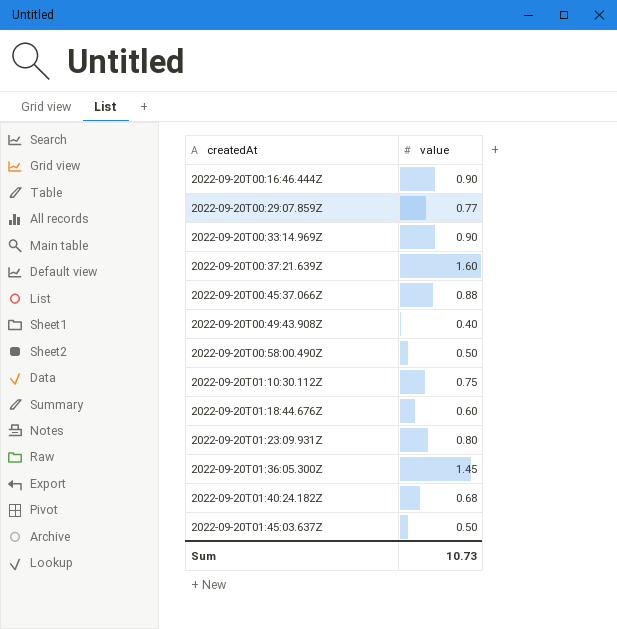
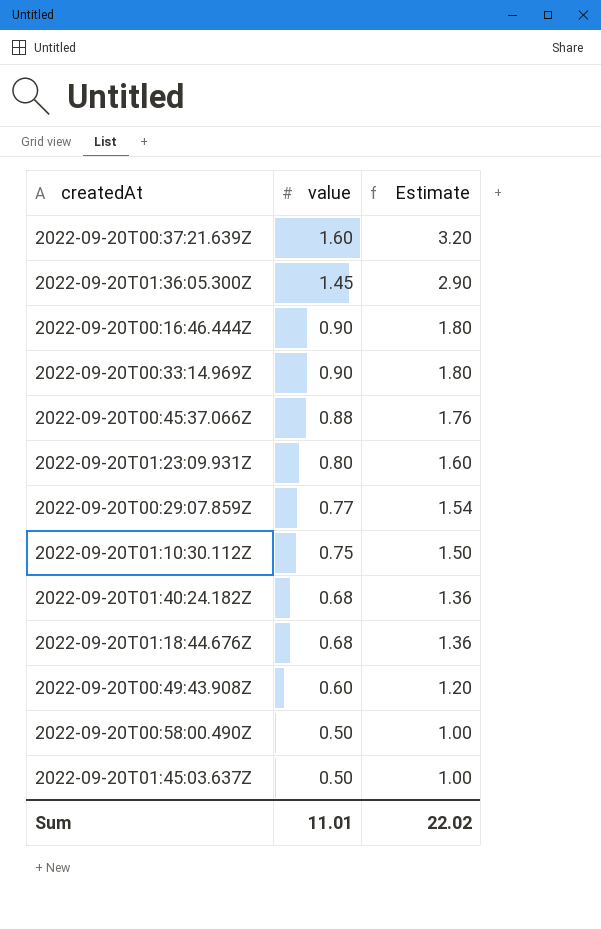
row order: createdAt ascending -> value descending
column Estimate | formula: none -> [value] * 2
2022-09-20T01:18:44.676Z | value: 0.60 -> 0.68
2022-09-20T00:49:43.908Z | value: 0.40 -> 0.60
Sum | value: 10.73 -> 11.01

